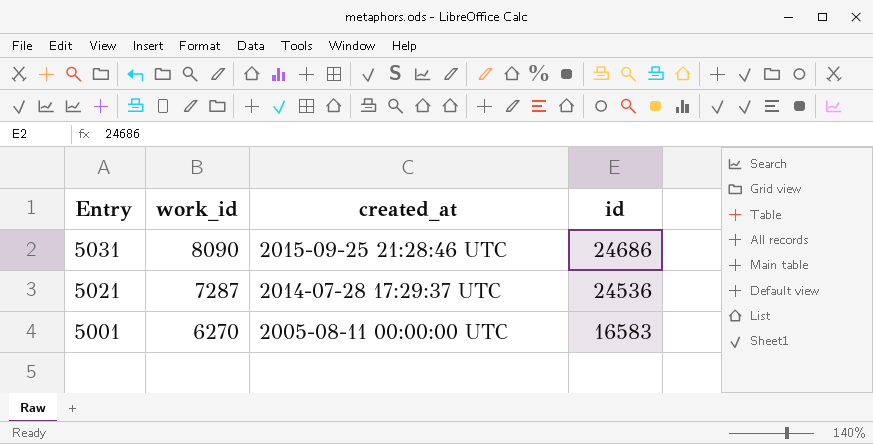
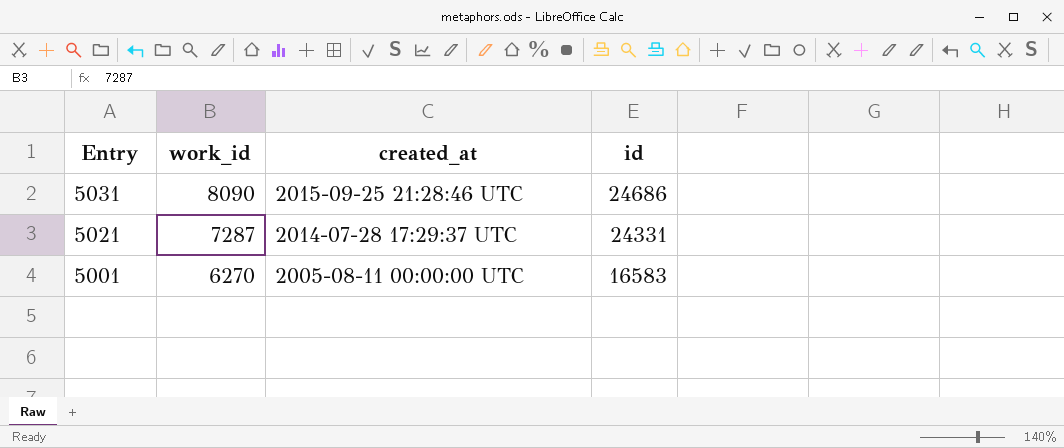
5021 | id: 24536 -> 24331

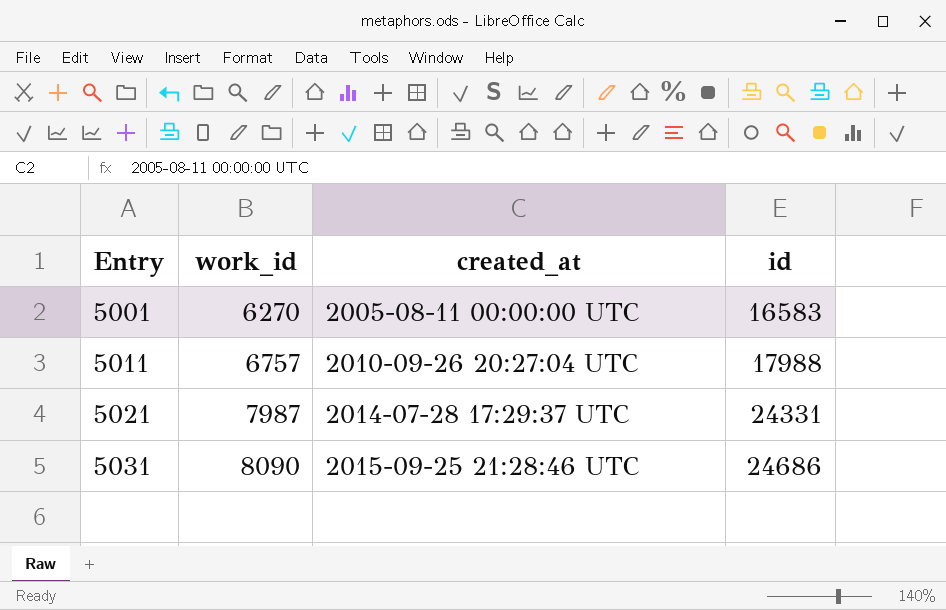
row order: Entry descending -> Entry ascending
row 5011: none -> 6757 | 2010-09-26 20:27:04 UTC | 17988
5021 | work_id: 7287 -> 7987

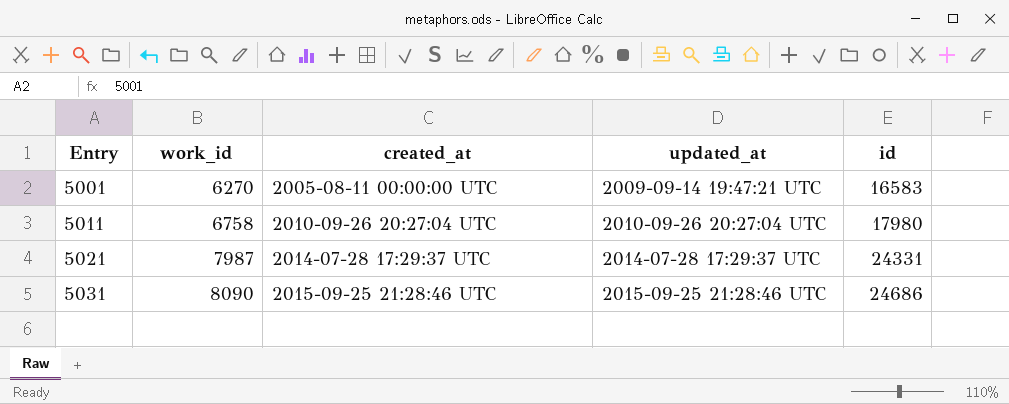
column updated_at | position: none -> 4
5011 | work_id: 6757 -> 6758
5011 | id: 17988 -> 17980

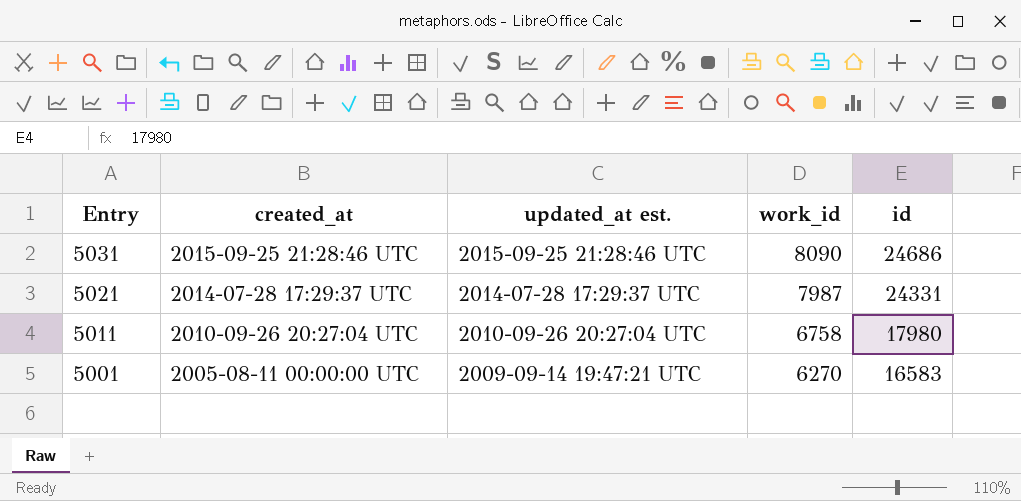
row order: Entry ascending -> Entry descending
column name: updated_at -> updated_at est.
column work_id | position: 2 -> 4

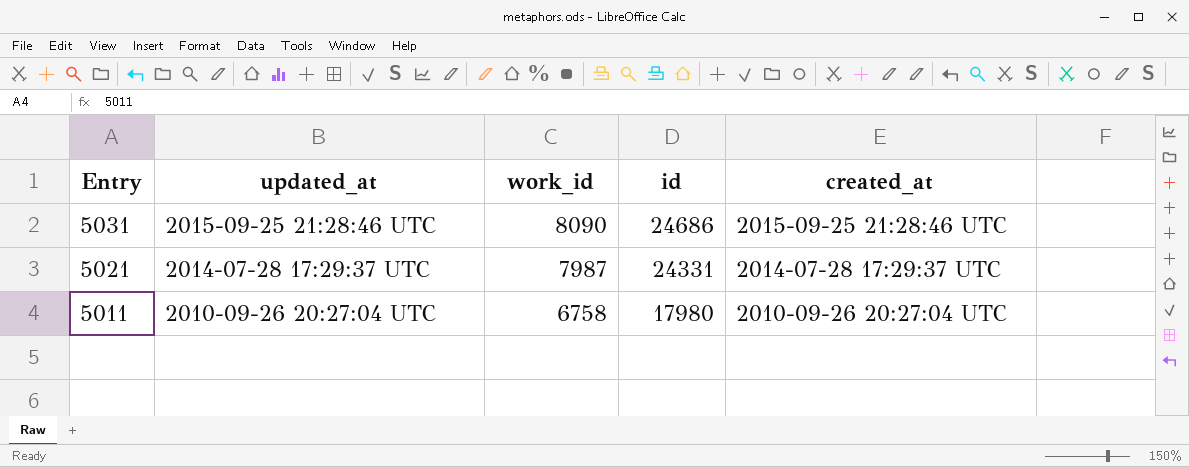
column name: updated_at est. -> updated_at
column created_at | position: 2 -> 5
row 5001: 2005-08-11 00:00:00 UTC | 2009-09-14 19:47:21 UTC | 6270 | 16583 -> none

